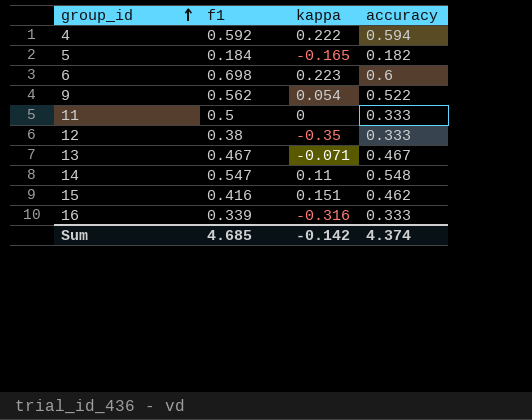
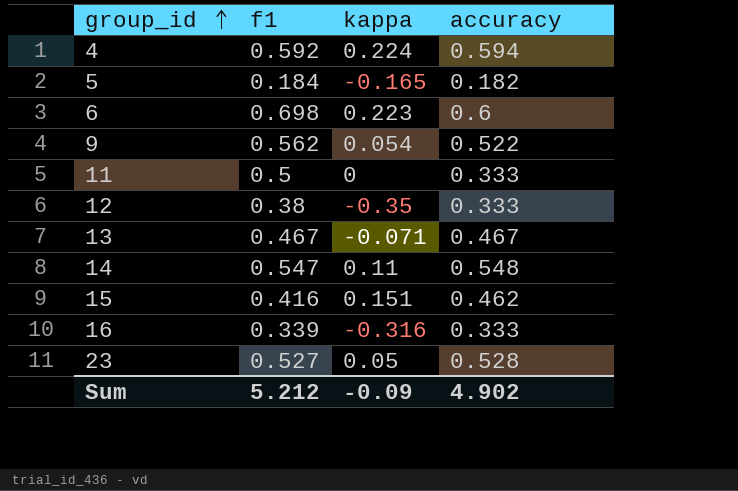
4 | kappa: 0.222 -> 0.224
row 23: none -> 0.527 | 0.05 | 0.528
Sum | f1: 4.685 -> 5.212
Sum | kappa: -0.142 -> -0.09
Sum | accuracy: 4.374 -> 4.902

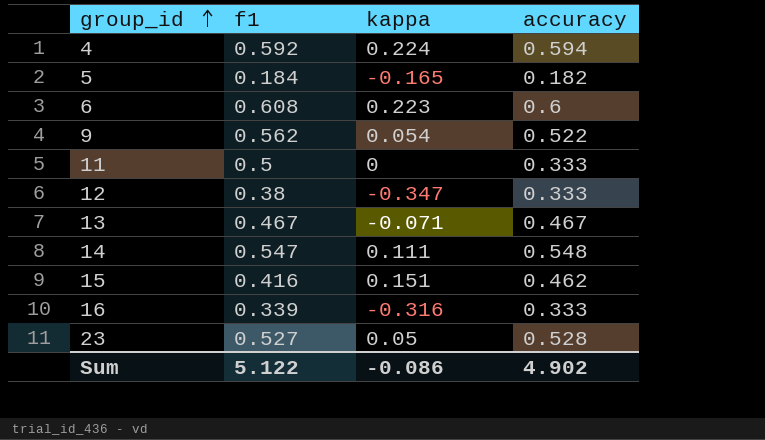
6 | f1: 0.698 -> 0.608
12 | kappa: -0.35 -> -0.347
14 | kappa: 0.11 -> 0.111
Sum | f1: 5.212 -> 5.122
Sum | kappa: -0.09 -> -0.086

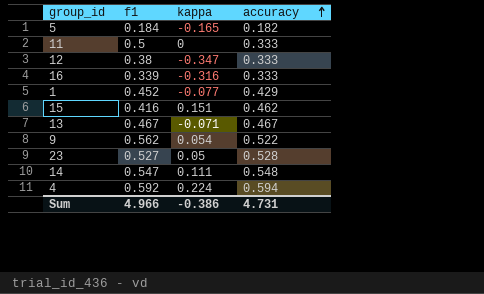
row order: group_id ascending -> accuracy ascending
row 6: 0.608 | 0.223 | 0.6 -> none
row 1: none -> 0.452 | -0.077 | 0.429
Sum | f1: 5.122 -> 4.966
Sum | kappa: -0.086 -> -0.386
Sum | accuracy: 4.902 -> 4.731

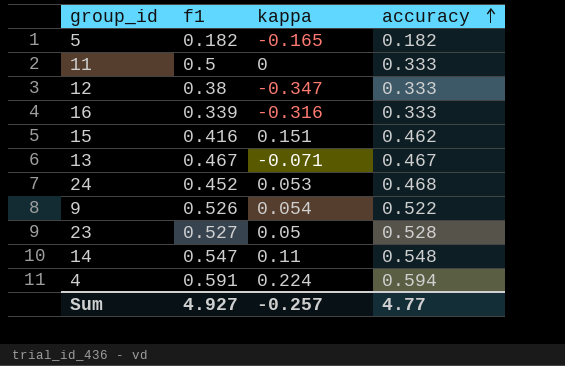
row 1: 0.452 | -0.077 | 0.429 -> none
5 | f1: 0.184 -> 0.182
row 24: none -> 0.452 | 0.053 | 0.468
9 | f1: 0.562 -> 0.526
14 | kappa: 0.111 -> 0.11
4 | f1: 0.592 -> 0.591
Sum | f1: 4.966 -> 4.927
Sum | kappa: -0.386 -> -0.257
Sum | accuracy: 4.731 -> 4.77

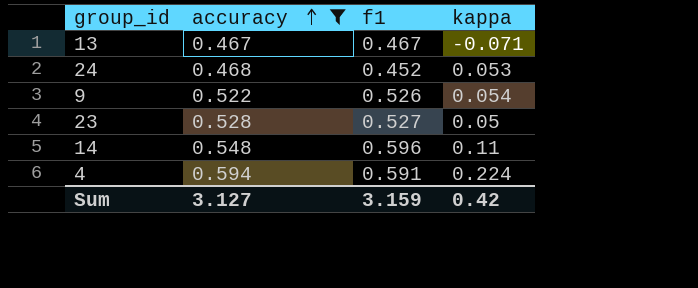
filter: none -> accuracy >= 0.467
column accuracy | position: 4 -> 2
14 | f1: 0.547 -> 0.596
Sum | accuracy: 4.77 -> 3.127
Sum | f1: 4.927 -> 3.159
Sum | kappa: -0.257 -> 0.42

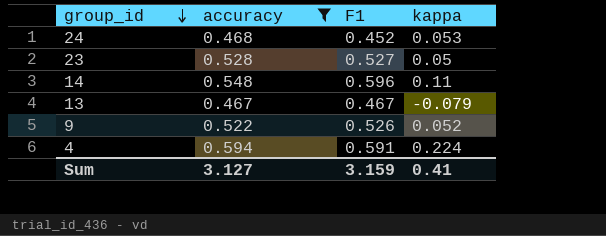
row order: accuracy ascending -> group_id descending
column name: f1 -> F1
13 | kappa: -0.071 -> -0.079
9 | kappa: 0.054 -> 0.052
Sum | kappa: 0.42 -> 0.41

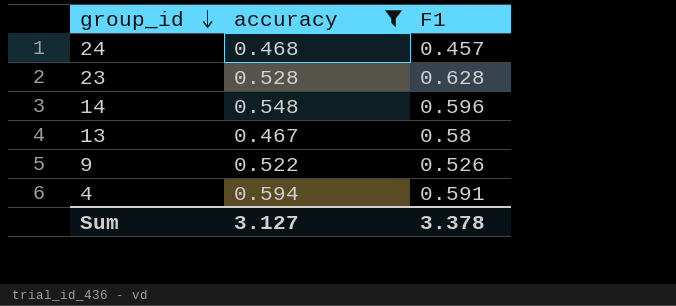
column kappa | position: 4 -> none
24 | F1: 0.452 -> 0.457
23 | F1: 0.527 -> 0.628
13 | F1: 0.467 -> 0.58
Sum | F1: 3.159 -> 3.378

